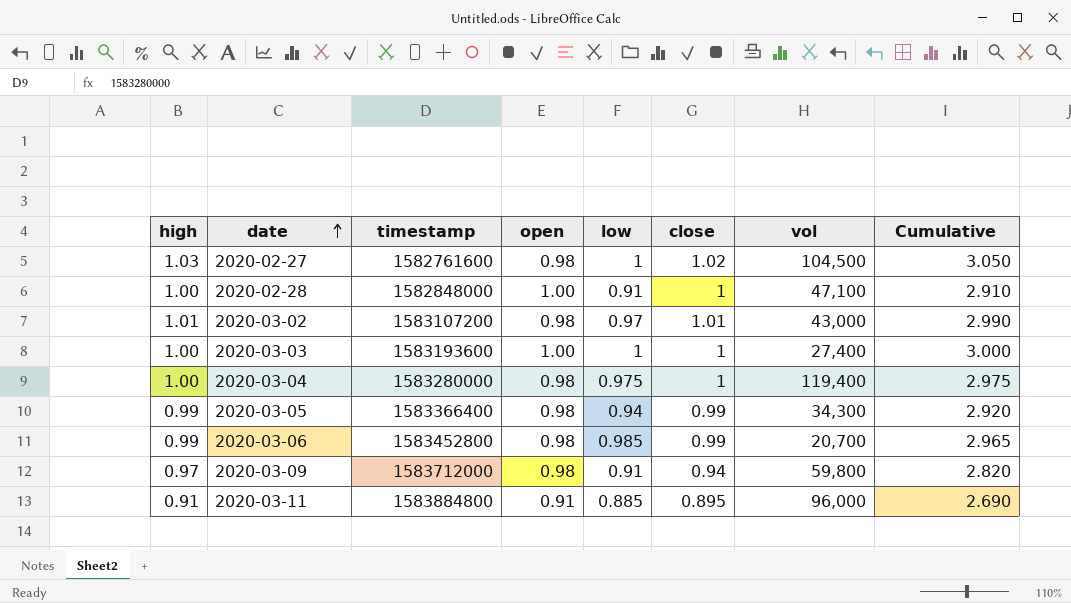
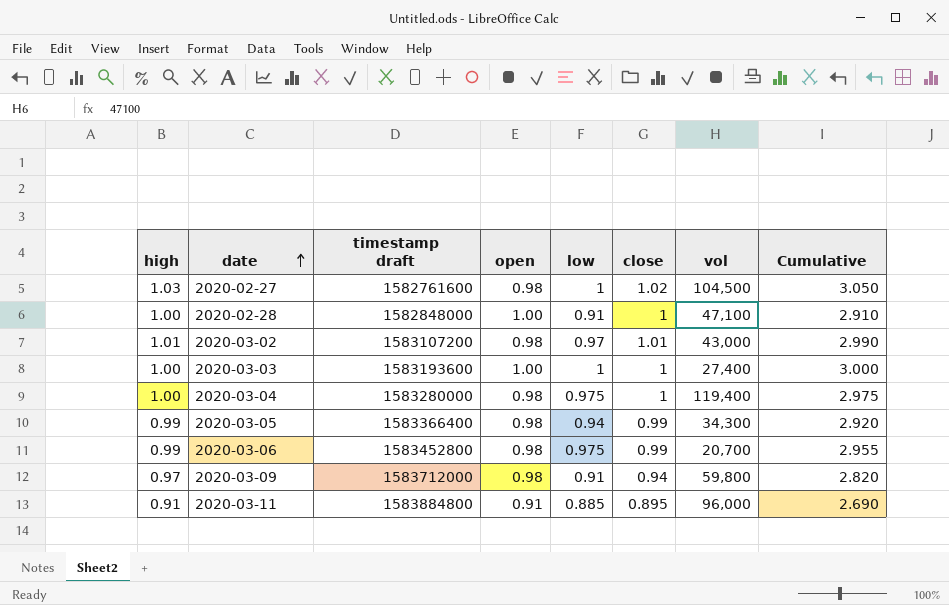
column name: timestamp -> timestamp draft
2020-03-06 | low: 0.985 -> 0.975
2020-03-06 | Cumulative: 2.965 -> 2.955

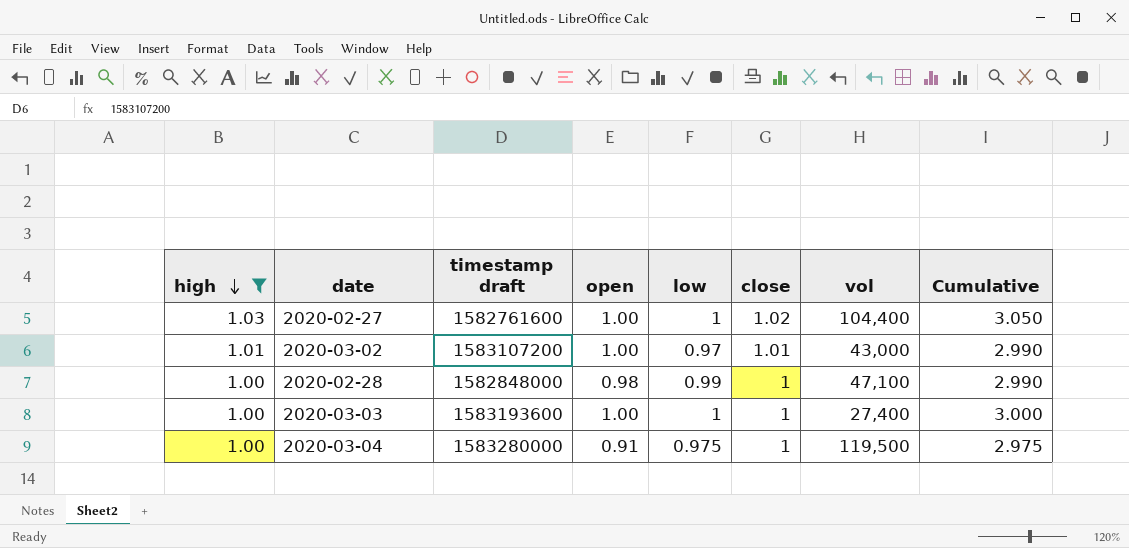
filter: none -> high >= 1.00
row order: date ascending -> high descending
2020-02-27 | open: 0.98 -> 1.00
2020-02-27 | vol: 104,500 -> 104,400
2020-03-02 | open: 0.98 -> 1.00
2020-02-28 | open: 1.00 -> 0.98
2020-02-28 | low: 0.91 -> 0.99
2020-02-28 | Cumulative: 2.910 -> 2.990
2020-03-04 | open: 0.98 -> 0.91
2020-03-04 | vol: 119,400 -> 119,500

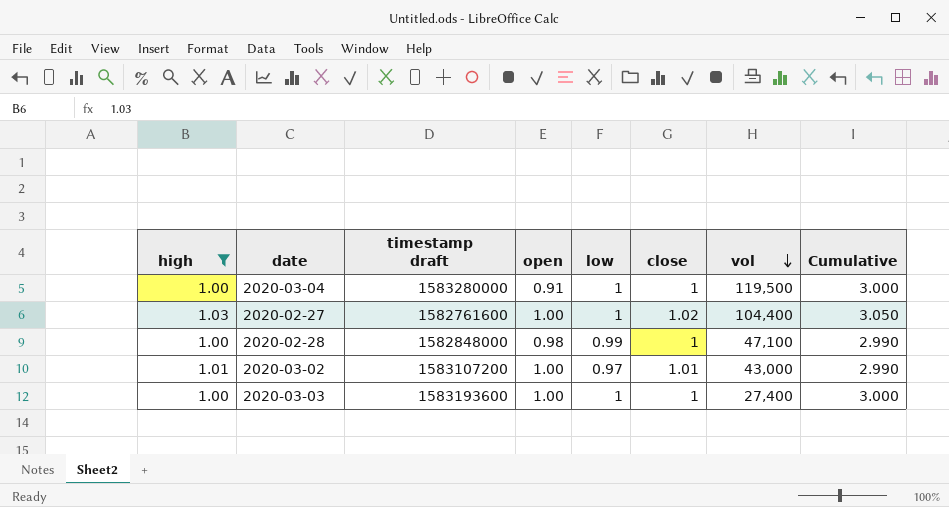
row order: high descending -> vol descending
2020-03-04 | low: 0.975 -> 1
2020-03-04 | Cumulative: 2.975 -> 3.000

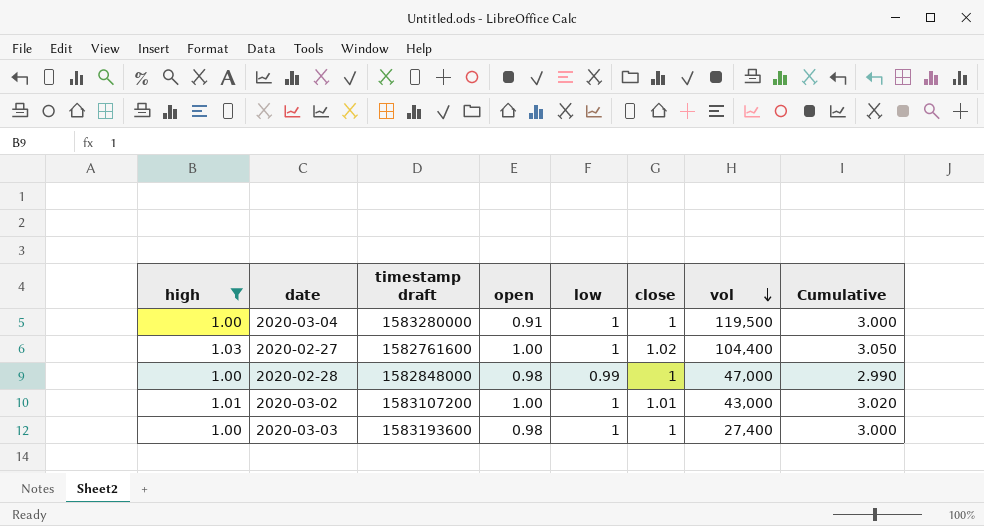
2020-02-28 | vol: 47,100 -> 47,000
2020-03-02 | low: 0.97 -> 1
2020-03-02 | Cumulative: 2.990 -> 3.020
2020-03-03 | open: 1.00 -> 0.98

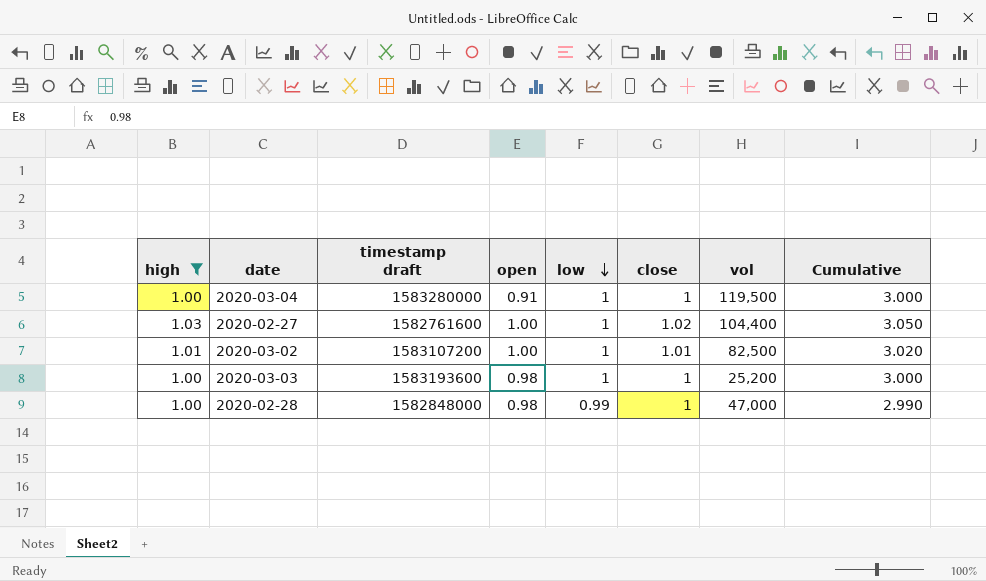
row order: vol descending -> low descending
2020-03-02 | vol: 43,000 -> 82,500
2020-03-03 | vol: 27,400 -> 25,200

